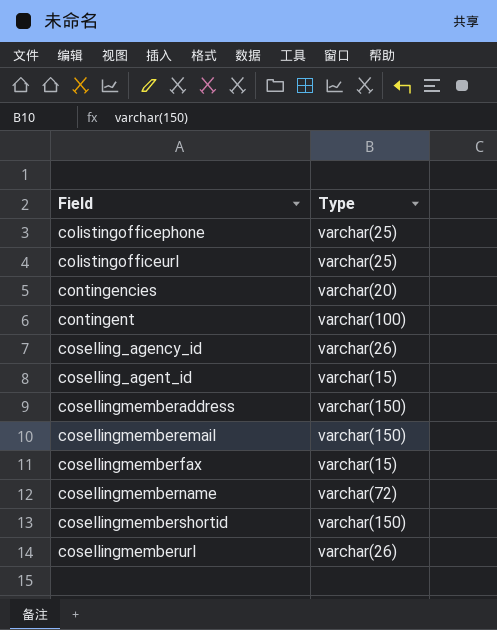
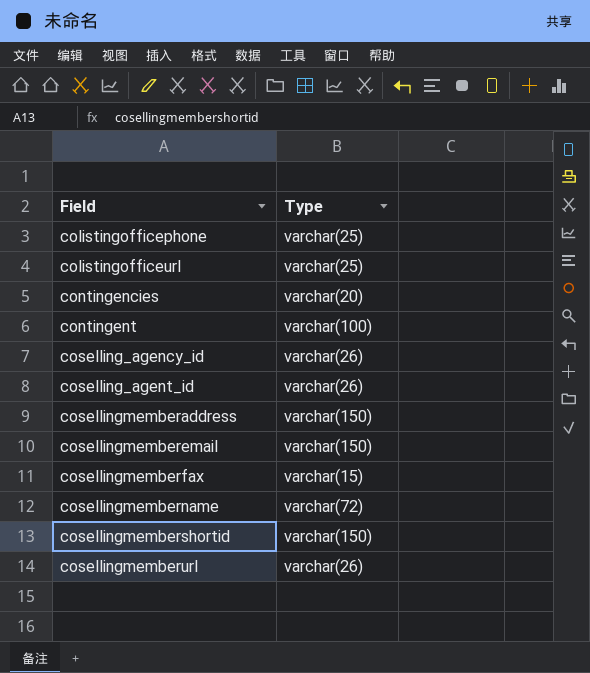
coselling_agent_id | Type: varchar(15) -> varchar(26)

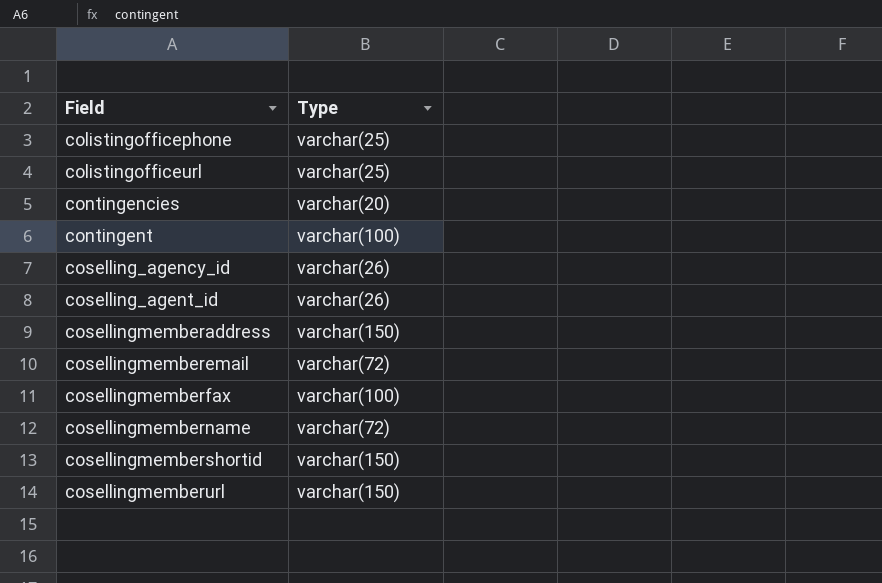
cosellingmemberemail | Type: varchar(150) -> varchar(72)
cosellingmemberfax | Type: varchar(15) -> varchar(100)
cosellingmemberurl | Type: varchar(26) -> varchar(150)

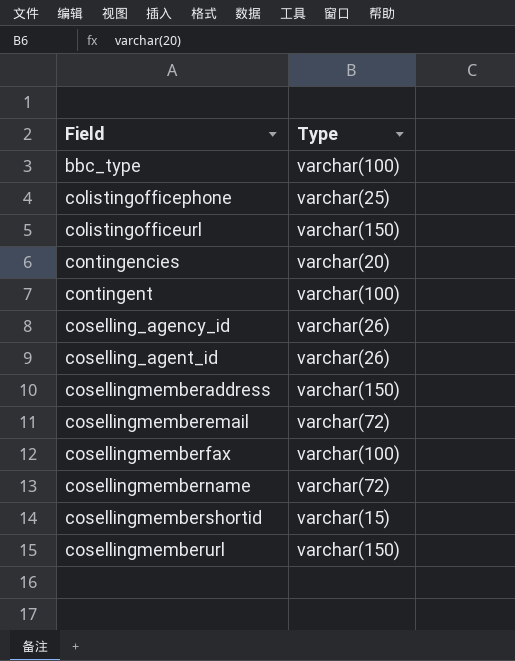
row bbc_type: none -> varchar(100)
colistingofficeurl | Type: varchar(25) -> varchar(150)
cosellingmembershortid | Type: varchar(150) -> varchar(15)

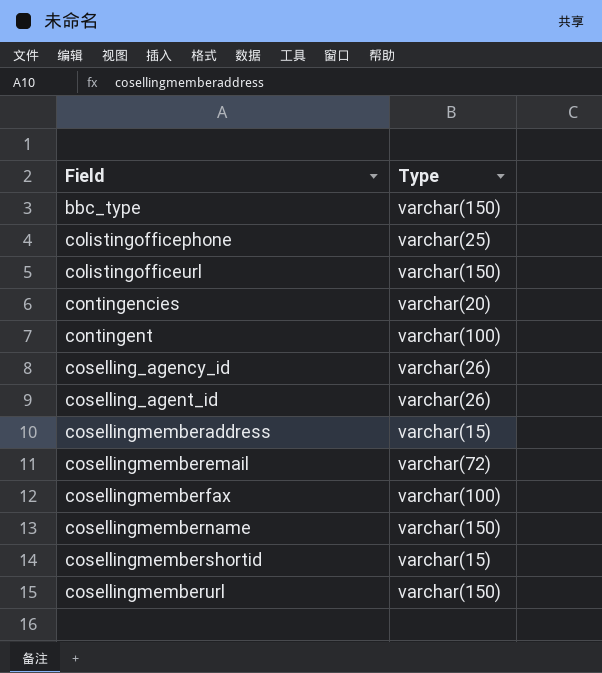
bbc_type | Type: varchar(100) -> varchar(150)
cosellingmemberaddress | Type: varchar(150) -> varchar(15)
cosellingmembername | Type: varchar(72) -> varchar(150)

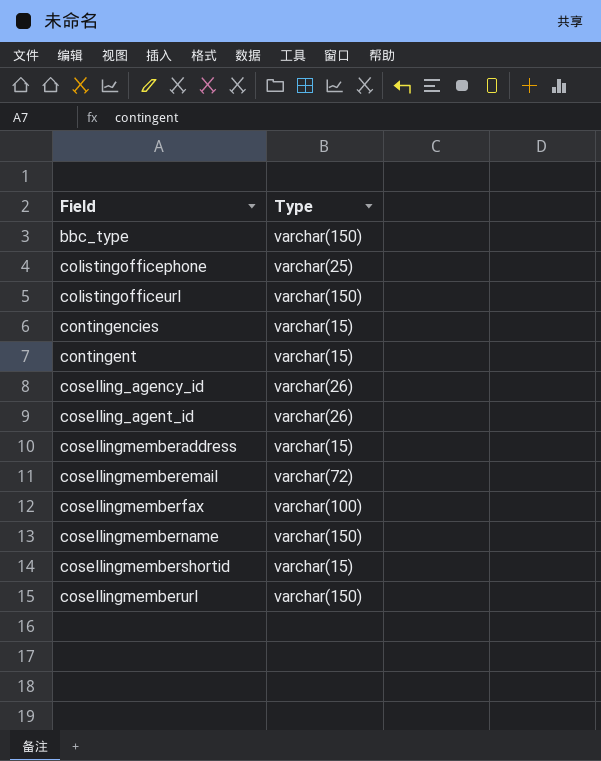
contingencies | Type: varchar(20) -> varchar(15)
contingent | Type: varchar(100) -> varchar(15)

